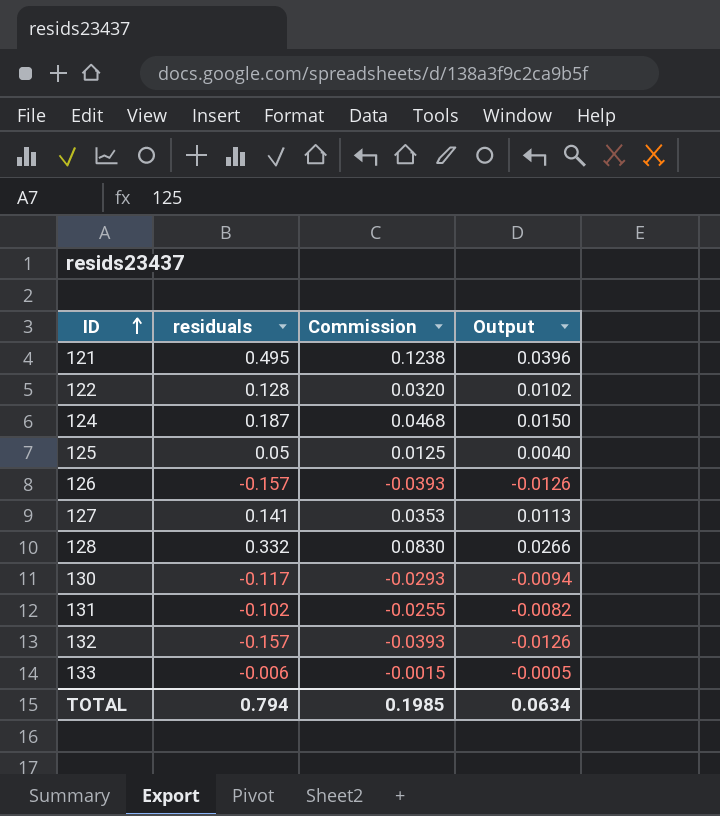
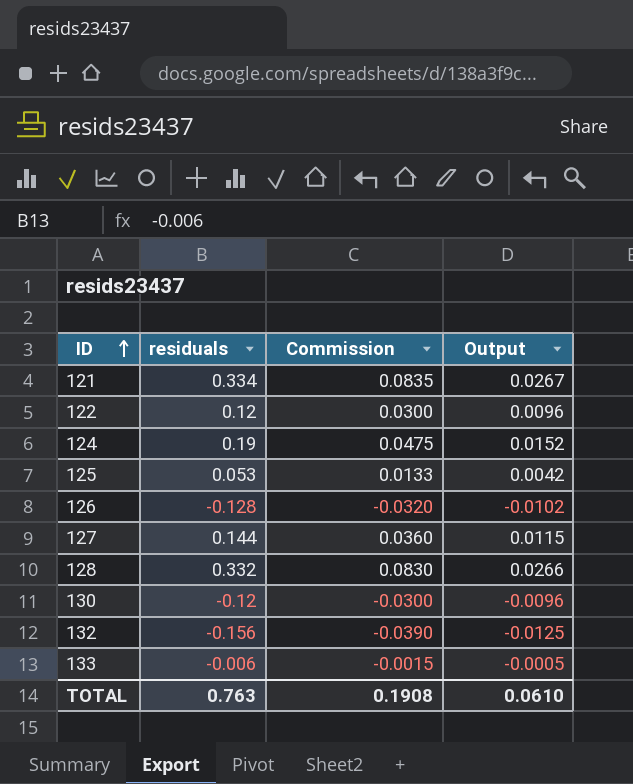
row 131: -0.102 | -0.0255 | -0.0082 -> none
121 | residuals: 0.495 -> 0.334
121 | Commission: 0.1238 -> 0.0835
121 | Output: 0.0396 -> 0.0267
122 | residuals: 0.128 -> 0.12
122 | Commission: 0.0320 -> 0.0300
122 | Output: 0.0102 -> 0.0096
124 | residuals: 0.187 -> 0.19
124 | Commission: 0.0468 -> 0.0475
124 | Output: 0.0150 -> 0.0152
125 | residuals: 0.05 -> 0.053
125 | Commission: 0.0125 -> 0.0133
125 | Output: 0.0040 -> 0.0042
126 | residuals: -0.157 -> -0.128
126 | Commission: -0.0393 -> -0.0320
126 | Output: -0.0126 -> -0.0102
127 | residuals: 0.141 -> 0.144
127 | Commission: 0.0353 -> 0.0360
127 | Output: 0.0113 -> 0.0115
130 | residuals: -0.117 -> -0.12
130 | Commission: -0.0293 -> -0.0300
130 | Output: -0.0094 -> -0.0096
132 | residuals: -0.157 -> -0.156
132 | Commission: -0.0393 -> -0.0390
132 | Output: -0.0126 -> -0.0125
TOTAL | residuals: 0.794 -> 0.763
TOTAL | Commission: 0.1985 -> 0.1908
TOTAL | Output: 0.0634 -> 0.0610

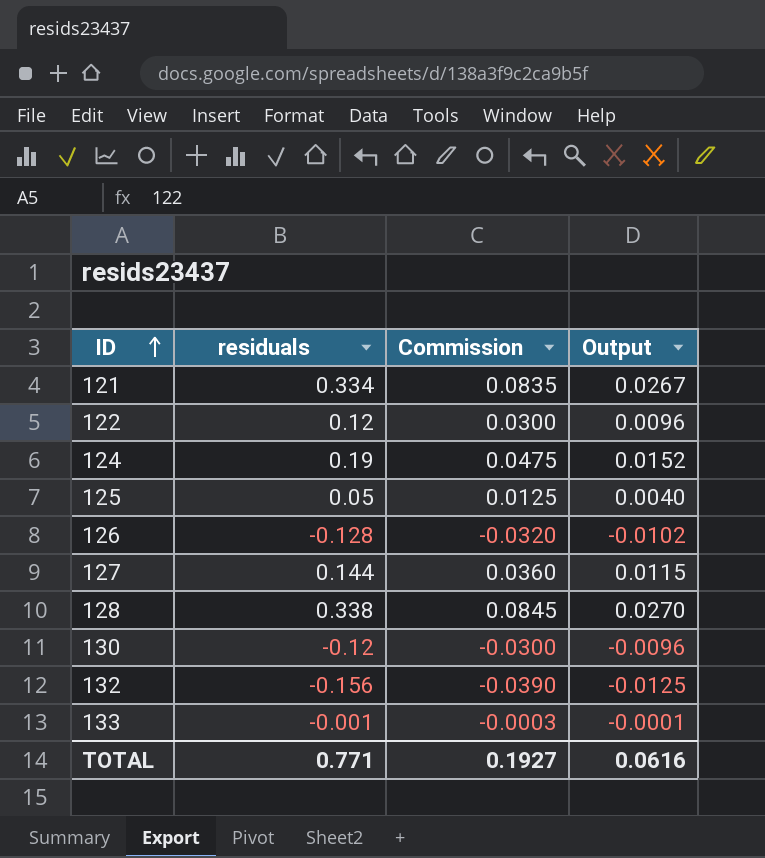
125 | residuals: 0.053 -> 0.05
125 | Commission: 0.0133 -> 0.0125
125 | Output: 0.0042 -> 0.0040
128 | residuals: 0.332 -> 0.338
128 | Commission: 0.0830 -> 0.0845
128 | Output: 0.0266 -> 0.0270
133 | residuals: -0.006 -> -0.001
133 | Commission: -0.0015 -> -0.0003
133 | Output: -0.0005 -> -0.0001
TOTAL | residuals: 0.763 -> 0.771
TOTAL | Commission: 0.1908 -> 0.1927
TOTAL | Output: 0.0610 -> 0.0616

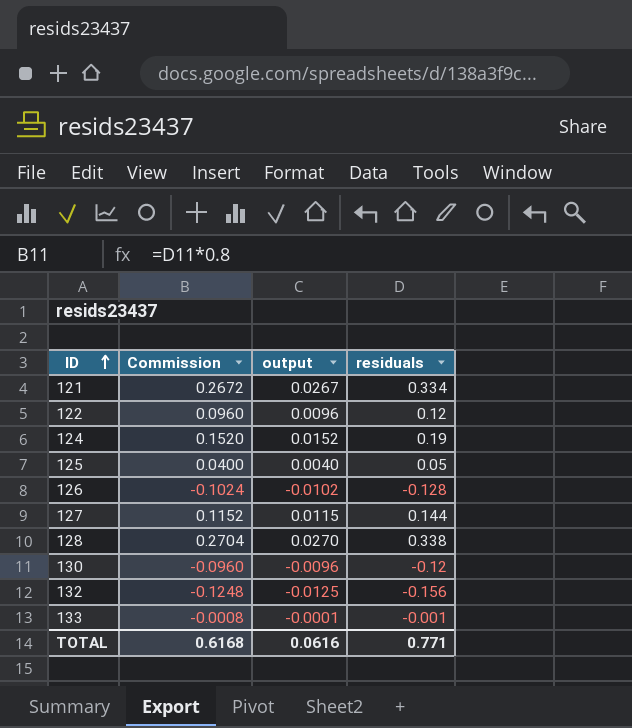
column Commission | formula: [residuals] * 0.25 -> [residuals] * 0.8
column name: Output -> output
column residuals | position: 2 -> 4
TOTAL | Commission: 0.1927 -> 0.6168

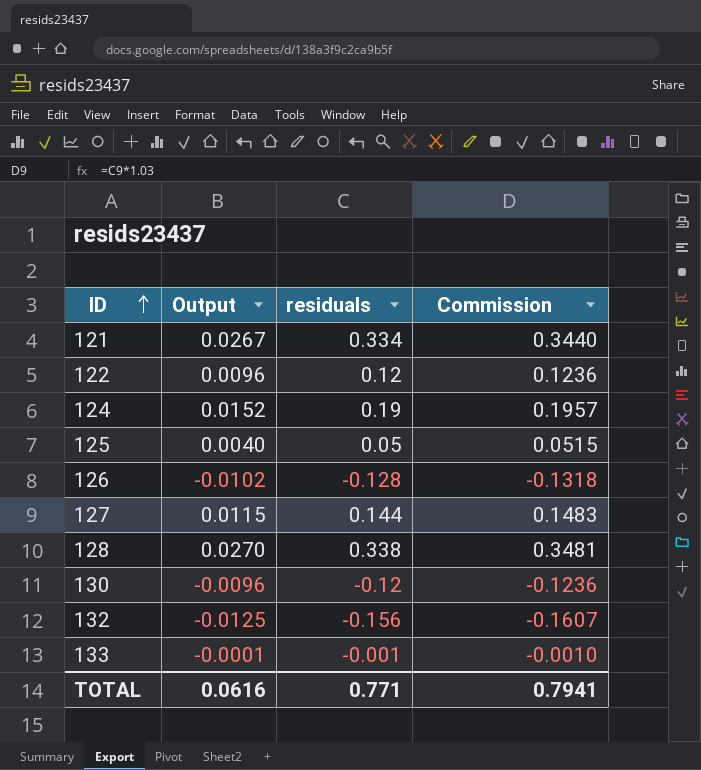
column name: output -> Output
column Commission | formula: [residuals] * 0.8 -> [residuals] * 1.03
column Commission | position: 2 -> 4
TOTAL | Commission: 0.6168 -> 0.7941

